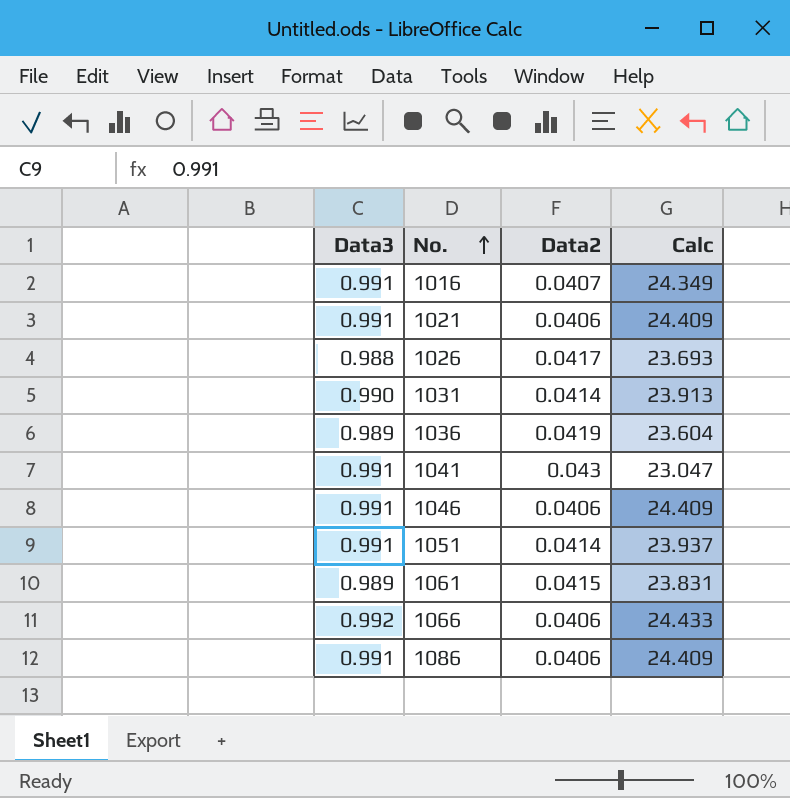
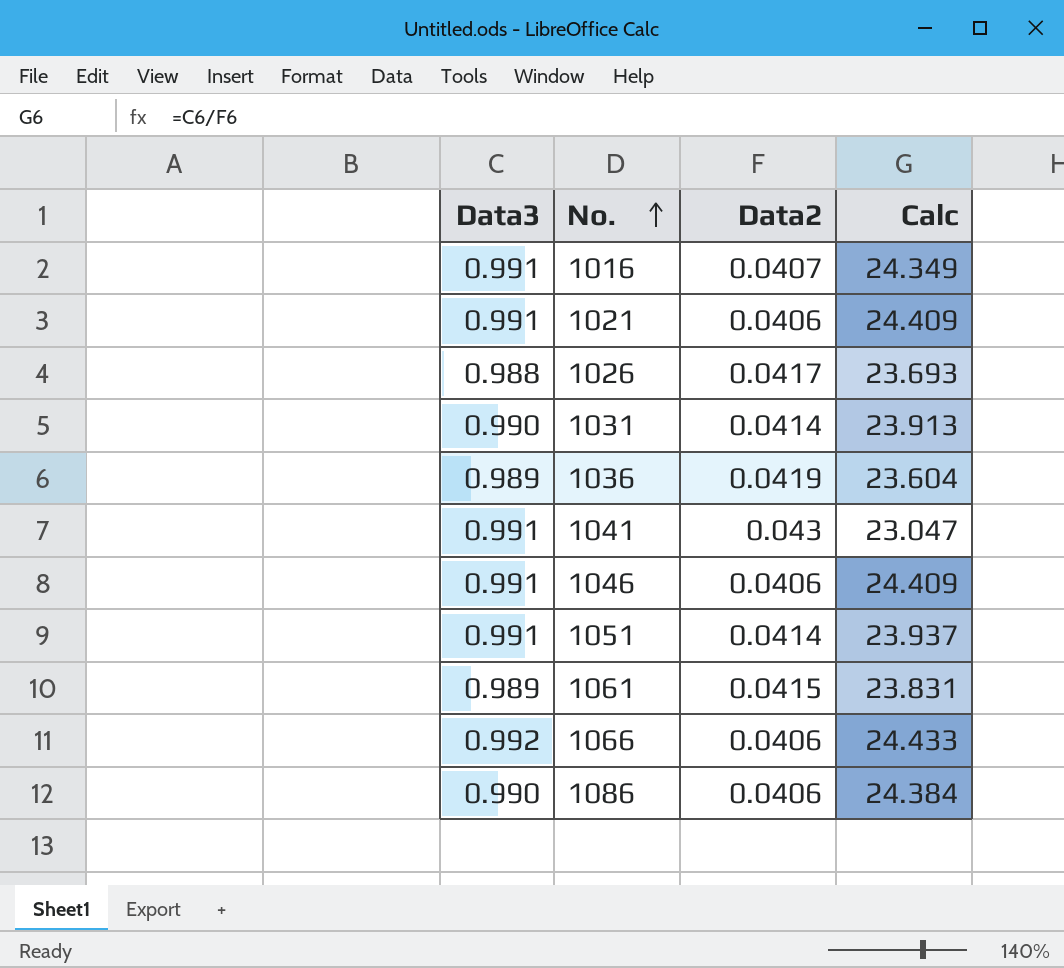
1086 | Data3: 0.991 -> 0.990
1086 | Calc: 24.409 -> 24.384

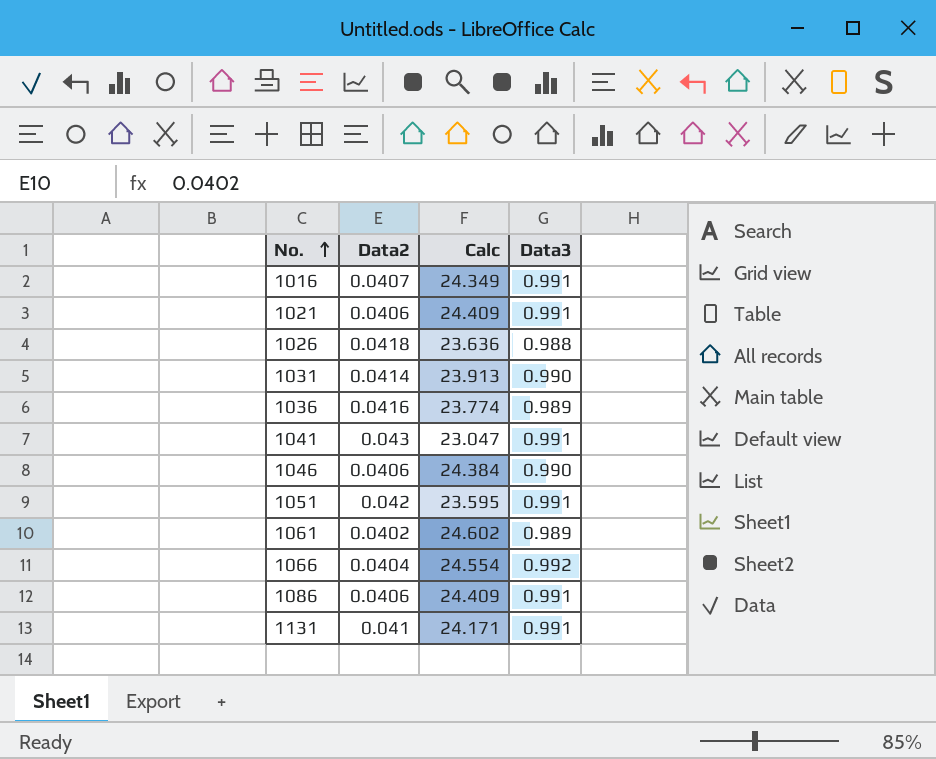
column Data3 | position: 1 -> 4
1026 | Data2: 0.0417 -> 0.0418
1026 | Calc: 23.693 -> 23.636
1036 | Data2: 0.0419 -> 0.0416
1036 | Calc: 23.604 -> 23.774
1046 | Calc: 24.409 -> 24.384
1046 | Data3: 0.991 -> 0.990
1051 | Data2: 0.0414 -> 0.042
1051 | Calc: 23.937 -> 23.595
1061 | Data2: 0.0415 -> 0.0402
1061 | Calc: 23.831 -> 24.602
1066 | Data2: 0.0406 -> 0.0404
1066 | Calc: 24.433 -> 24.554
1086 | Calc: 24.384 -> 24.409
1086 | Data3: 0.990 -> 0.991
row 1131: none -> 0.041 | 24.171 | 0.991

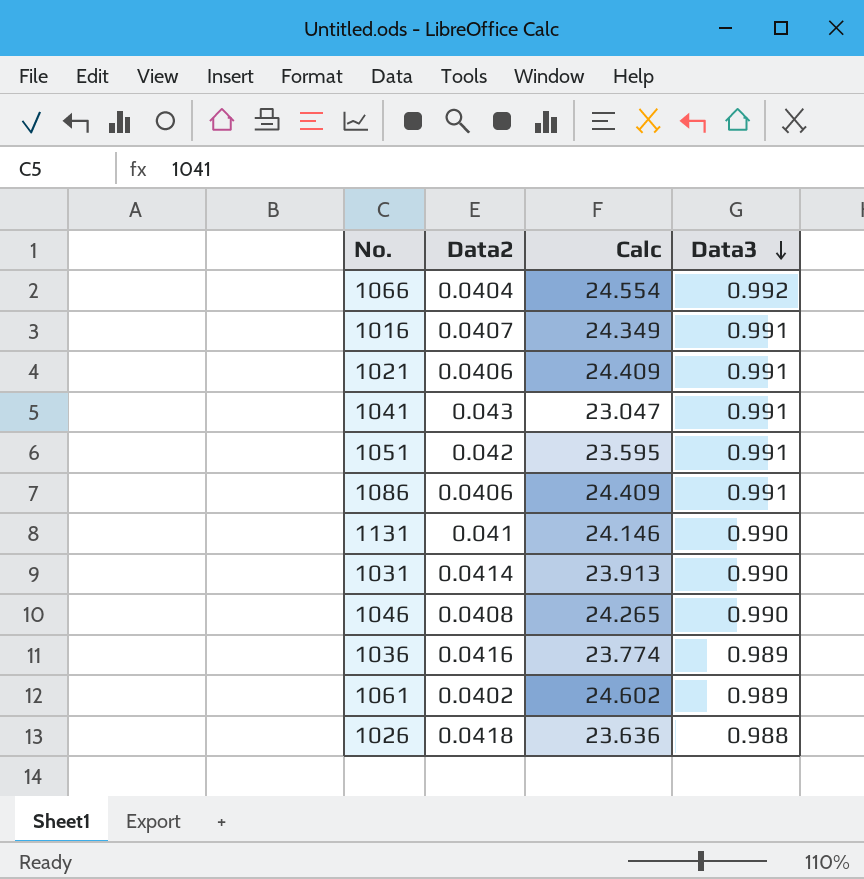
row order: No. ascending -> Data3 descending
1131 | Calc: 24.171 -> 24.146
1131 | Data3: 0.991 -> 0.990
1046 | Data2: 0.0406 -> 0.0408
1046 | Calc: 24.384 -> 24.265

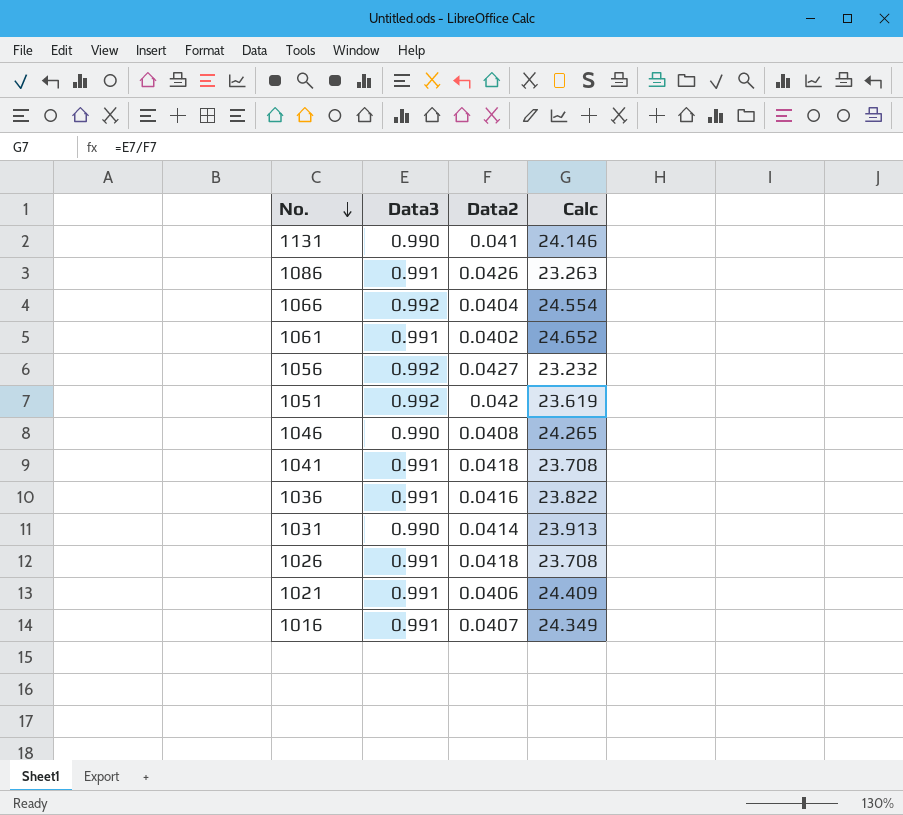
row order: Data3 descending -> No. descending
column Data3 | position: 4 -> 2
1086 | Data2: 0.0406 -> 0.0426
1086 | Calc: 24.409 -> 23.263
1061 | Data3: 0.989 -> 0.991
1061 | Calc: 24.602 -> 24.652
row 1056: none -> 0.992 | 0.0427 | 23.232
1051 | Data3: 0.991 -> 0.992
1051 | Calc: 23.595 -> 23.619
1041 | Data2: 0.043 -> 0.0418
1041 | Calc: 23.047 -> 23.708
1036 | Data3: 0.989 -> 0.991
1036 | Calc: 23.774 -> 23.822
1026 | Data3: 0.988 -> 0.991
1026 | Calc: 23.636 -> 23.708

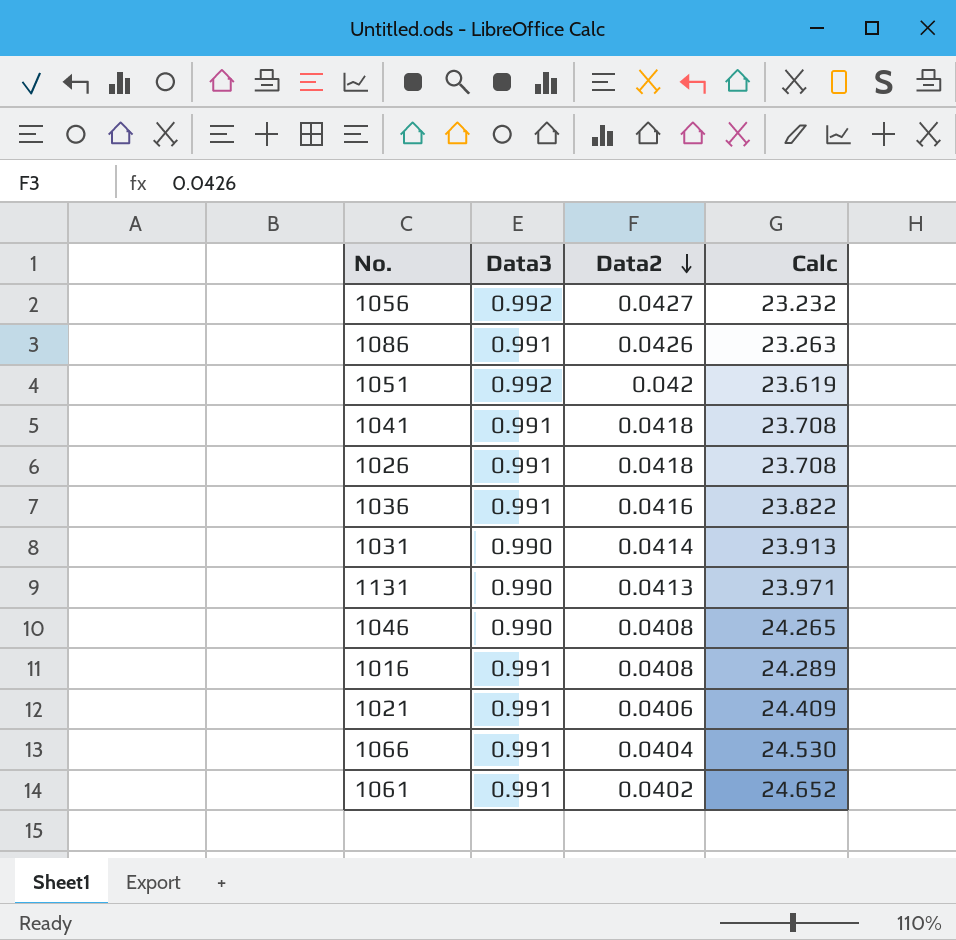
row order: No. descending -> Data2 descending
1131 | Data2: 0.041 -> 0.0413
1131 | Calc: 24.146 -> 23.971
1016 | Data2: 0.0407 -> 0.0408
1016 | Calc: 24.349 -> 24.289
1066 | Data3: 0.992 -> 0.991
1066 | Calc: 24.554 -> 24.530

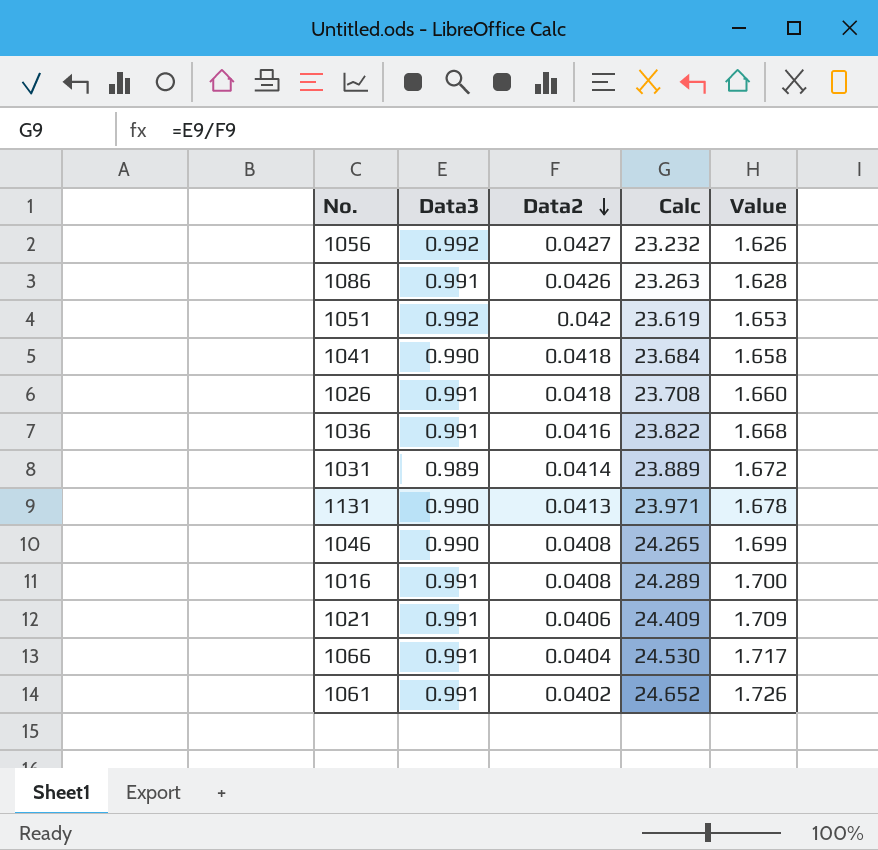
column Value | formula: none -> [Calc] * 0.07
1041 | Data3: 0.991 -> 0.990
1041 | Calc: 23.708 -> 23.684
1031 | Data3: 0.990 -> 0.989
1031 | Calc: 23.913 -> 23.889

